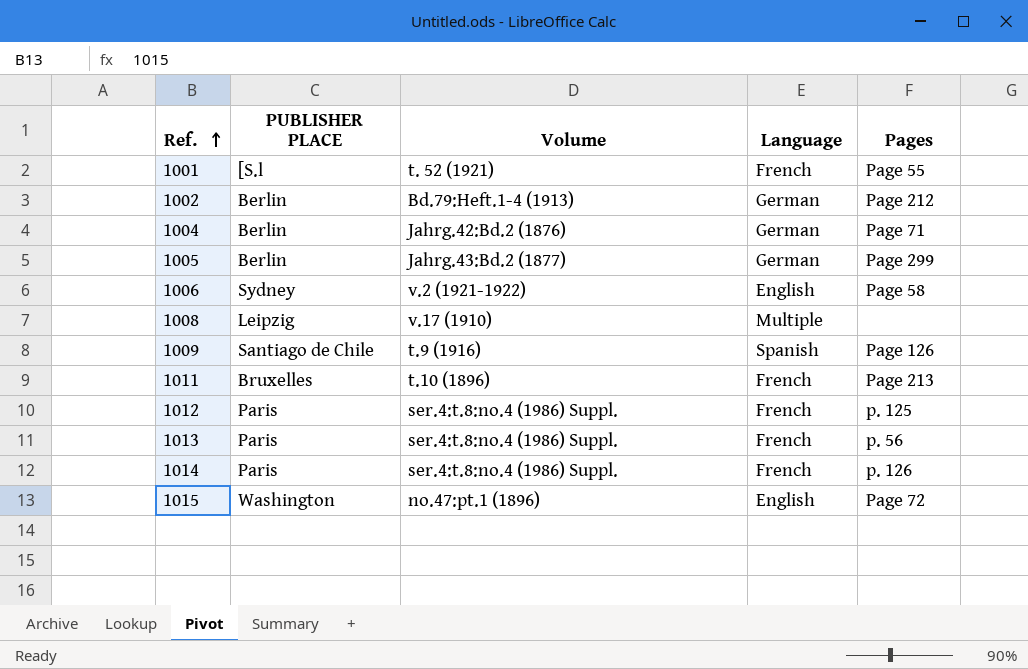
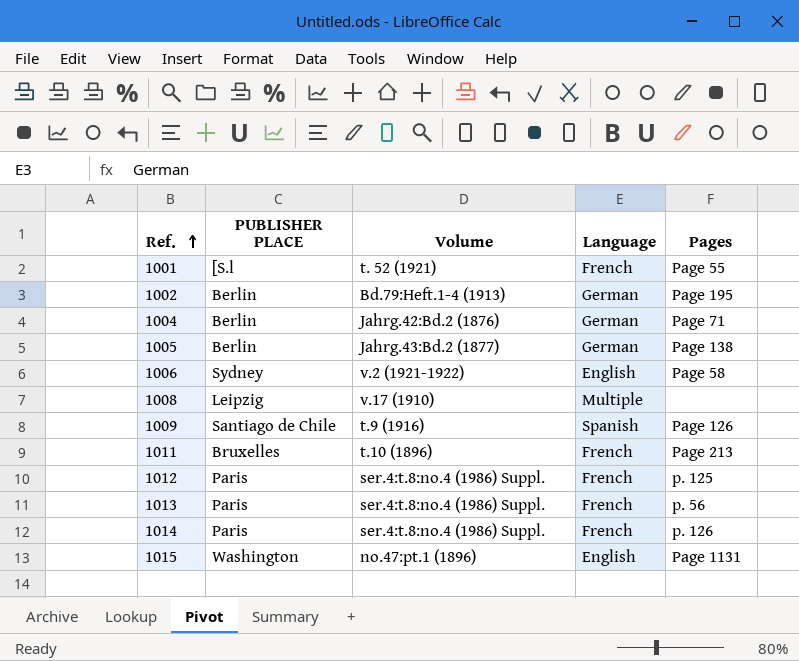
1002 | Pages: Page 212 -> Page 195
1005 | Pages: Page 299 -> Page 138
1015 | Pages: Page 72 -> Page 1131

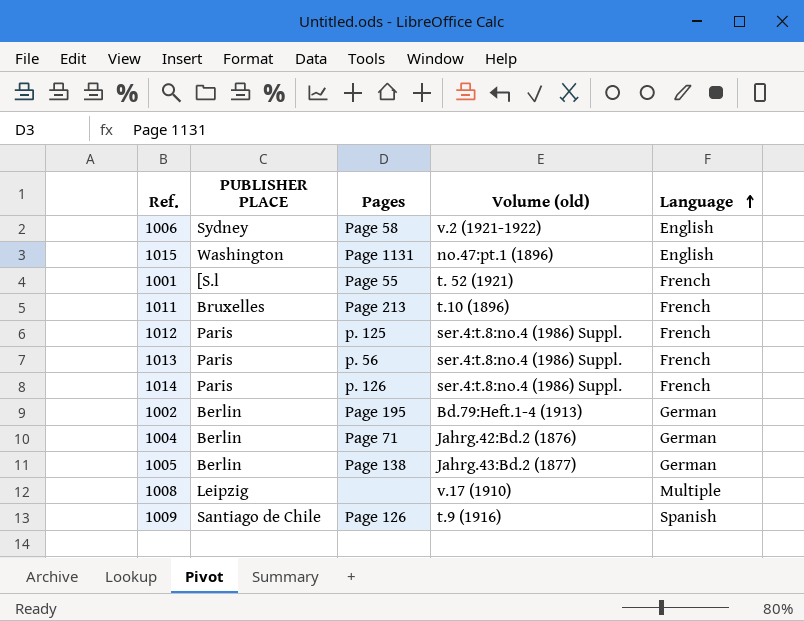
row order: Ref. ascending -> Language ascending
column Pages | position: 5 -> 3
column name: Volume -> Volume (old)

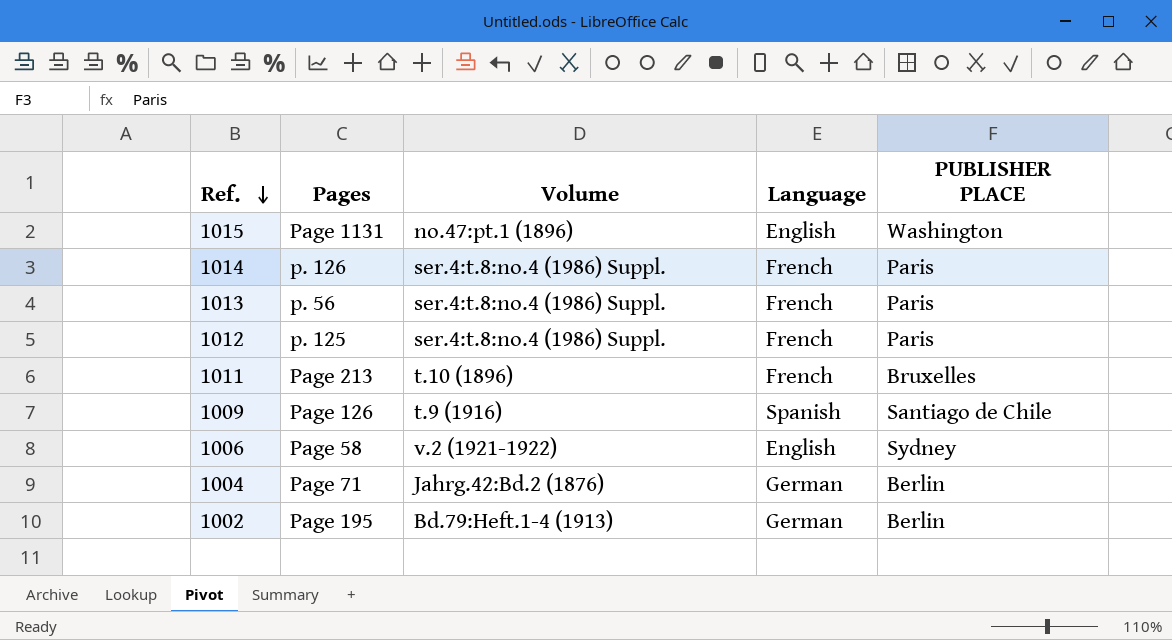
row order: Language ascending -> Ref. descending
column name: Volume (old) -> Volume
column PUBLISHER PLACE | position: 2 -> 5
row 1001: [S.l | Page 55 | t. 52 (1921) | French -> none
row 1005: Berlin | Page 138 | Jahrg.43:Bd.2 (1877) | German -> none
row 1008: Leipzig | none | v.17 (1910) | Multiple -> none

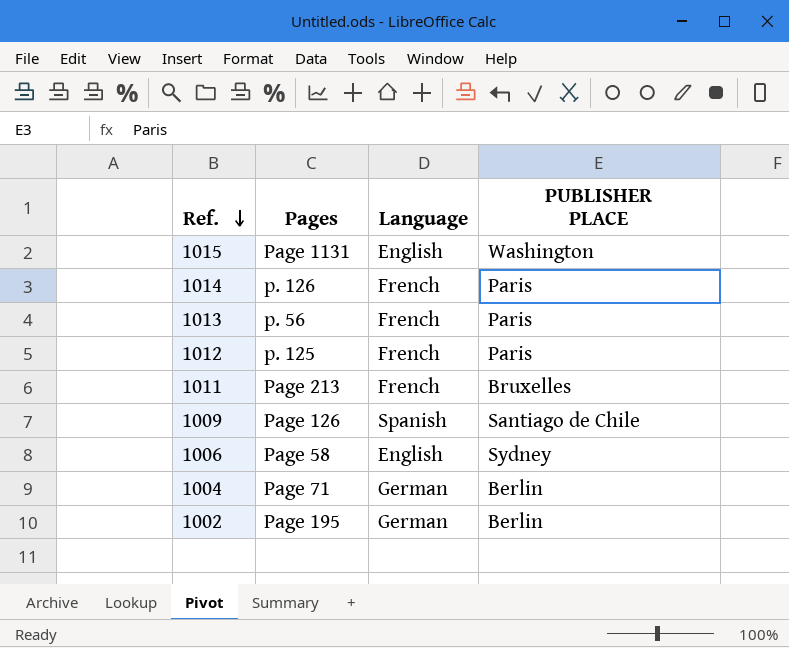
column Volume | position: 3 -> none

